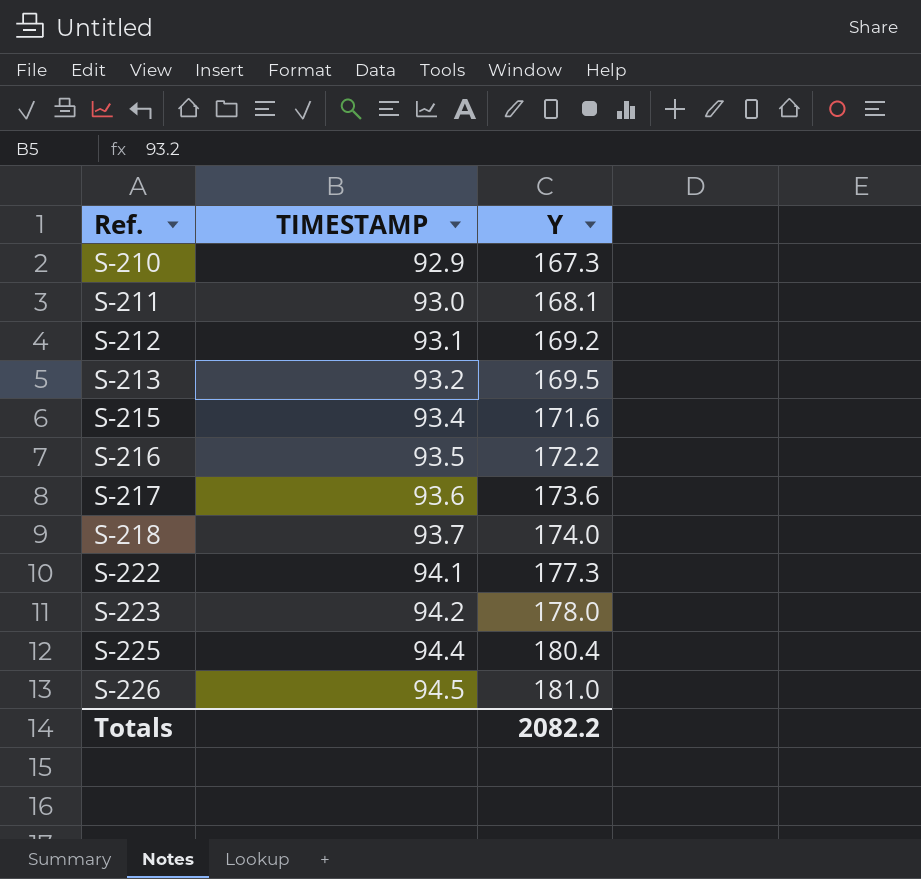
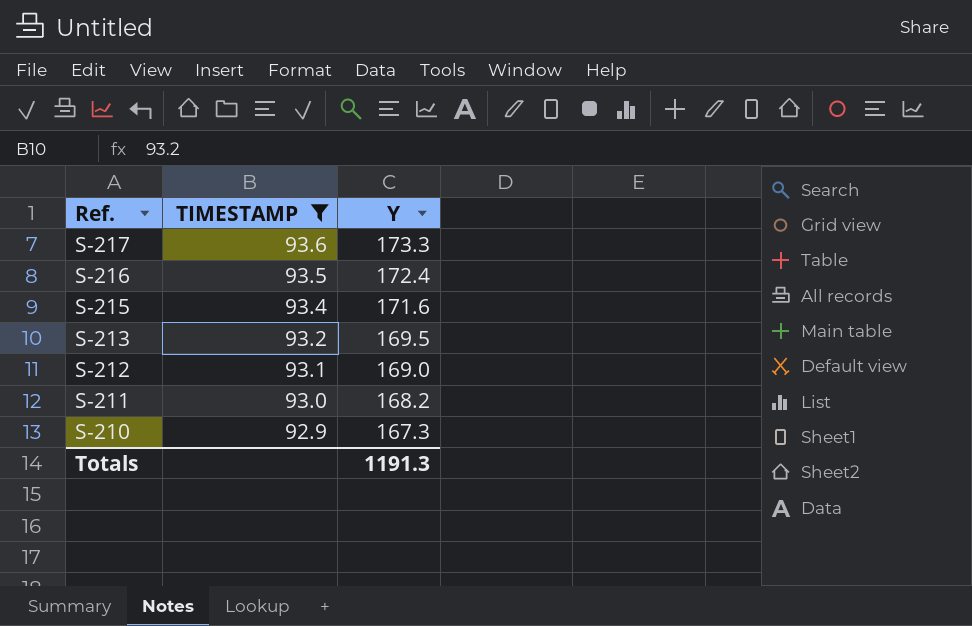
filter: none -> TIMESTAMP <= 93.6
row order: Ref. ascending -> Ref. descending
S-217 | Y: 173.6 -> 173.3
S-216 | Y: 172.2 -> 172.4
S-212 | Y: 169.2 -> 169.0
S-211 | Y: 168.1 -> 168.2
Totals | Y: 2082.2 -> 1191.3

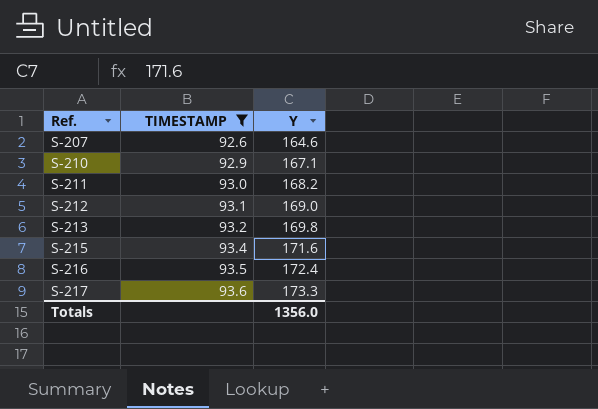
row order: Ref. descending -> Ref. ascending
row S-207: none -> 92.6 | 164.6
S-210 | Y: 167.3 -> 167.1
S-213 | Y: 169.5 -> 169.8
Totals | Y: 1191.3 -> 1356.0

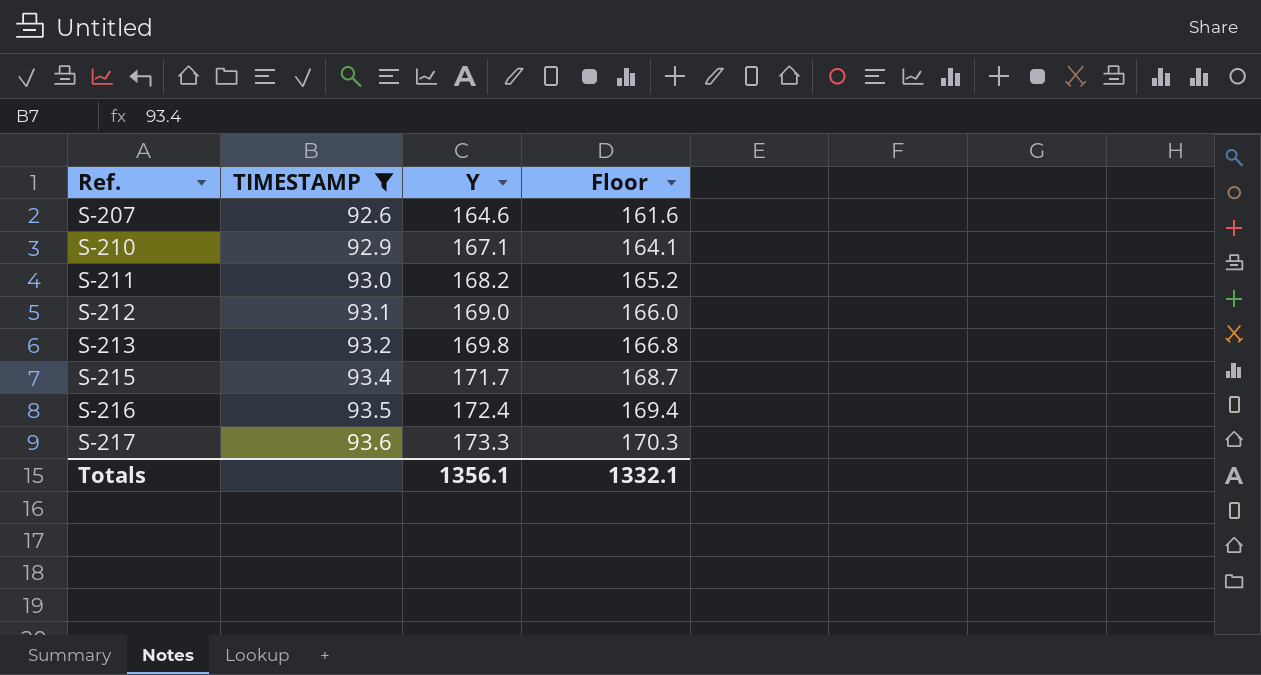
column Floor | formula: none -> [Y] - 3
S-215 | Y: 171.6 -> 171.7
Totals | Y: 1356.0 -> 1356.1

